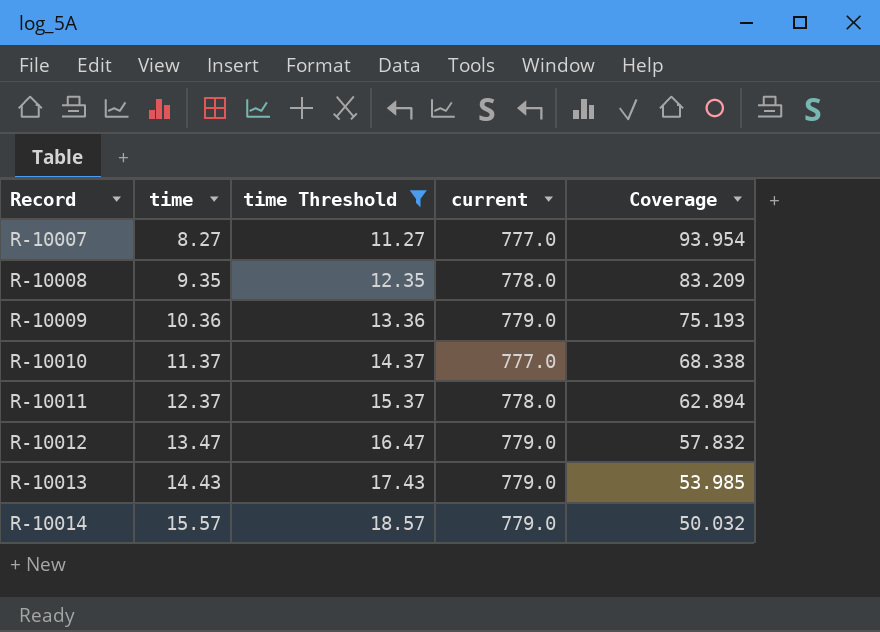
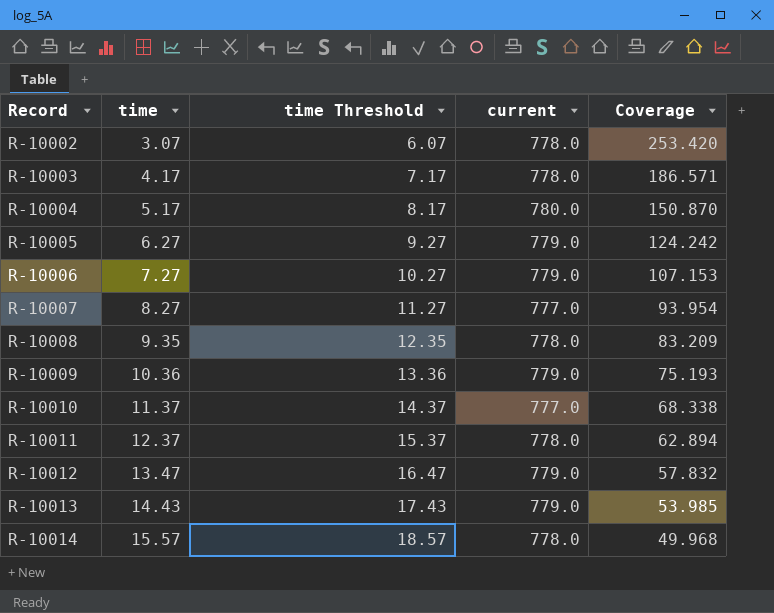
filter: time Threshold >= 11.27 -> none
R-10014 | current: 779.0 -> 778.0
R-10014 | Coverage: 50.032 -> 49.968

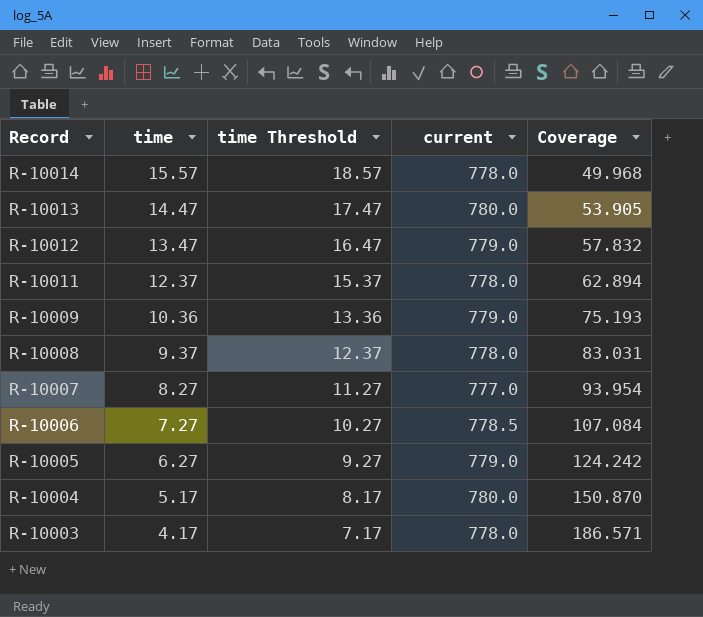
row order: Record ascending -> Record descending
row R-10002: 3.07 | 6.07 | 778.0 | 253.420 -> none
row R-10010: 11.37 | 14.37 | 777.0 | 68.338 -> none
R-10013 | time: 14.43 -> 14.47
R-10013 | time Threshold: 17.43 -> 17.47
R-10013 | current: 779.0 -> 780.0
R-10013 | Coverage: 53.985 -> 53.905
R-10008 | time: 9.35 -> 9.37
R-10008 | time Threshold: 12.35 -> 12.37
R-10008 | Coverage: 83.209 -> 83.031
R-10006 | current: 779.0 -> 778.5
R-10006 | Coverage: 107.153 -> 107.084

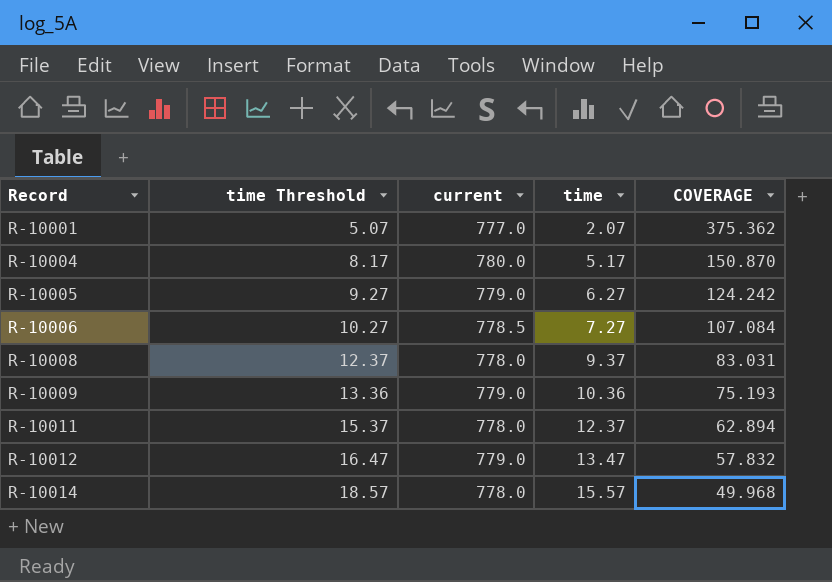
row order: Record descending -> Record ascending
column time | position: 2 -> 4
column name: Coverage -> COVERAGE
row R-10013: 14.47 | 17.47 | 780.0 | 53.905 -> none
row R-10007: 8.27 | 11.27 | 777.0 | 93.954 -> none
row R-10003: 4.17 | 7.17 | 778.0 | 186.571 -> none
row R-10001: none -> 5.07 | 777.0 | 2.07 | 375.362

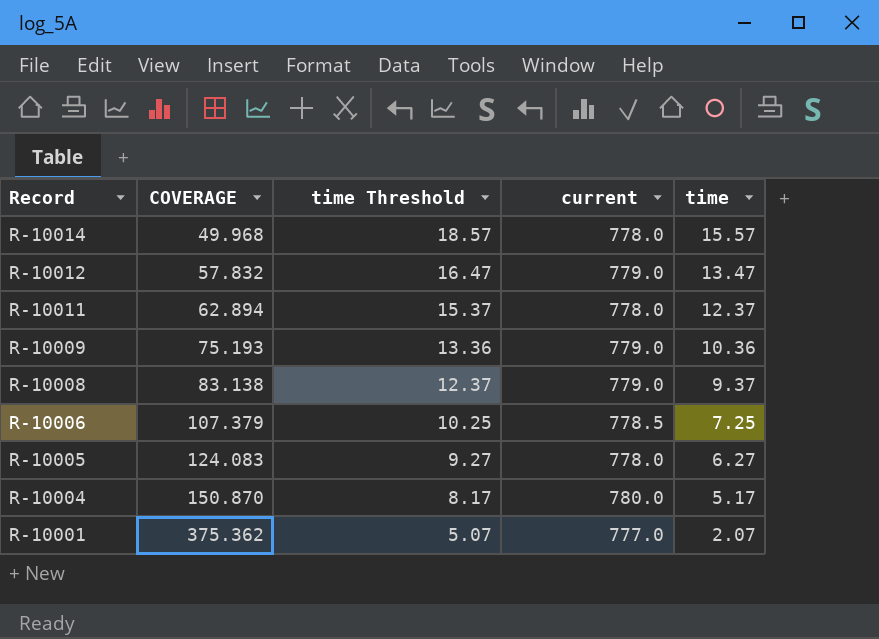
row order: Record ascending -> Record descending
column COVERAGE | position: 5 -> 2
R-10008 | COVERAGE: 83.031 -> 83.138
R-10008 | current: 778.0 -> 779.0
R-10006 | COVERAGE: 107.084 -> 107.379
R-10006 | time Threshold: 10.27 -> 10.25
R-10006 | time: 7.27 -> 7.25
R-10005 | COVERAGE: 124.242 -> 124.083
R-10005 | current: 779.0 -> 778.0

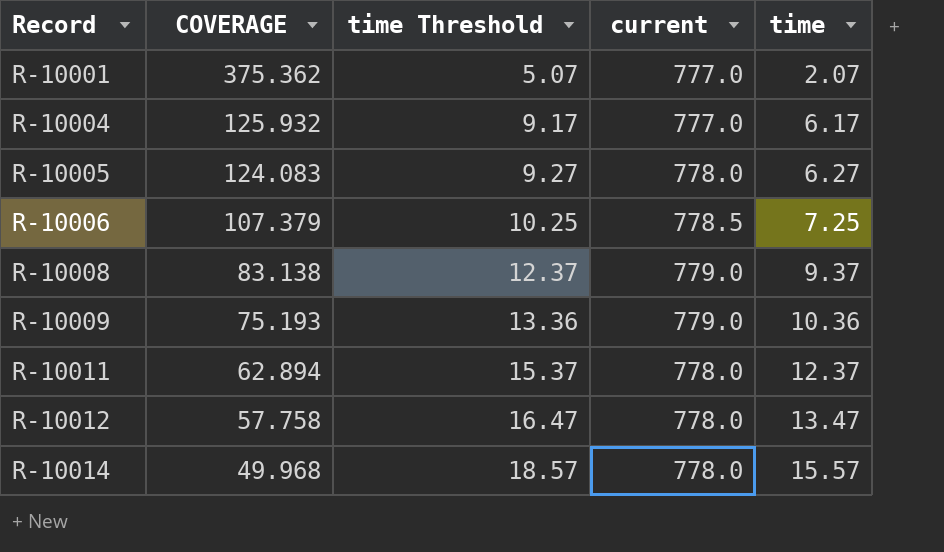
row order: Record descending -> Record ascending
R-10004 | COVERAGE: 150.870 -> 125.932
R-10004 | time Threshold: 8.17 -> 9.17
R-10004 | current: 780.0 -> 777.0
R-10004 | time: 5.17 -> 6.17
R-10012 | COVERAGE: 57.832 -> 57.758
R-10012 | current: 779.0 -> 778.0

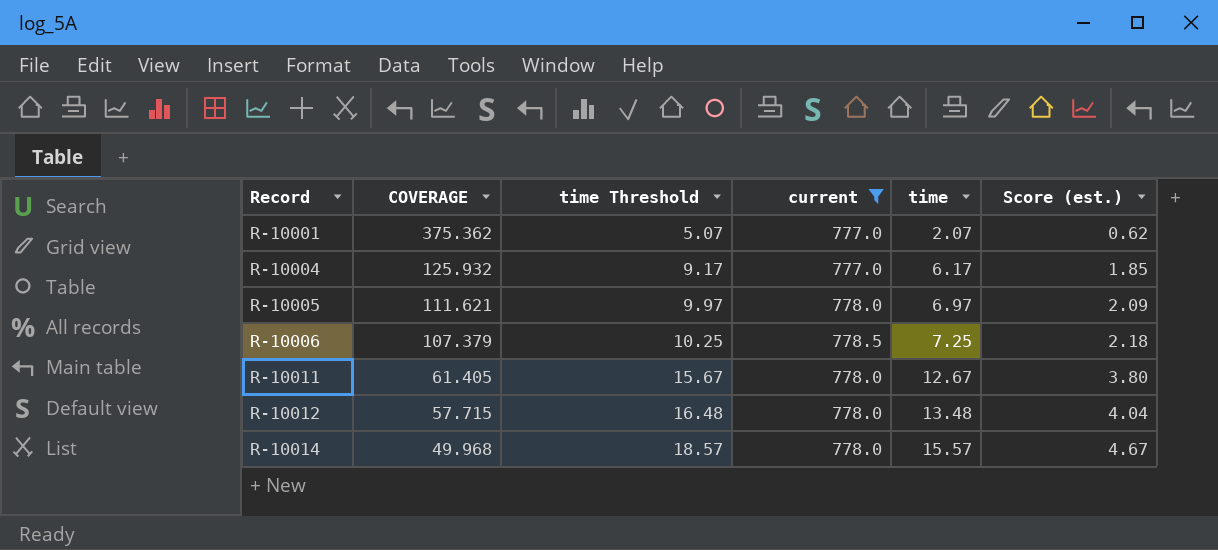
filter: none -> current != 779.0
column Score (est.) | formula: none -> [time] * 0.3
R-10005 | COVERAGE: 124.083 -> 111.621
R-10005 | time Threshold: 9.27 -> 9.97
R-10005 | time: 6.27 -> 6.97
R-10011 | COVERAGE: 62.894 -> 61.405
R-10011 | time Threshold: 15.37 -> 15.67
R-10011 | time: 12.37 -> 12.67
R-10012 | COVERAGE: 57.758 -> 57.715
R-10012 | time Threshold: 16.47 -> 16.48
R-10012 | time: 13.47 -> 13.48

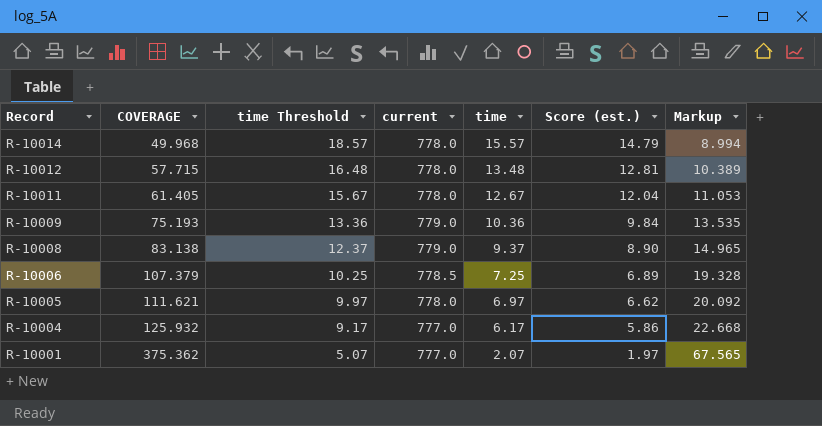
filter: current != 779.0 -> none
row order: Record ascending -> Record descending
column Score (est.) | formula: [time] * 0.3 -> [time] * 0.95
column Markup | formula: none -> [COVERAGE] * 0.18

